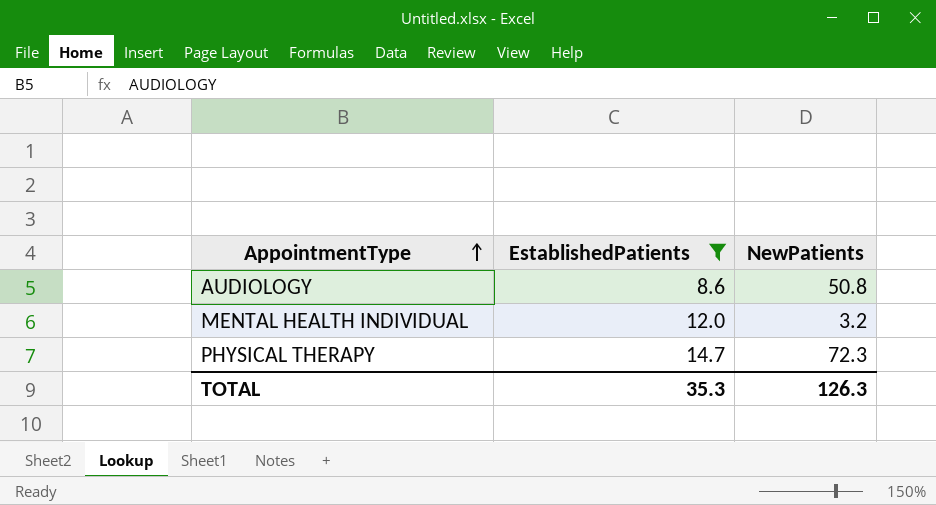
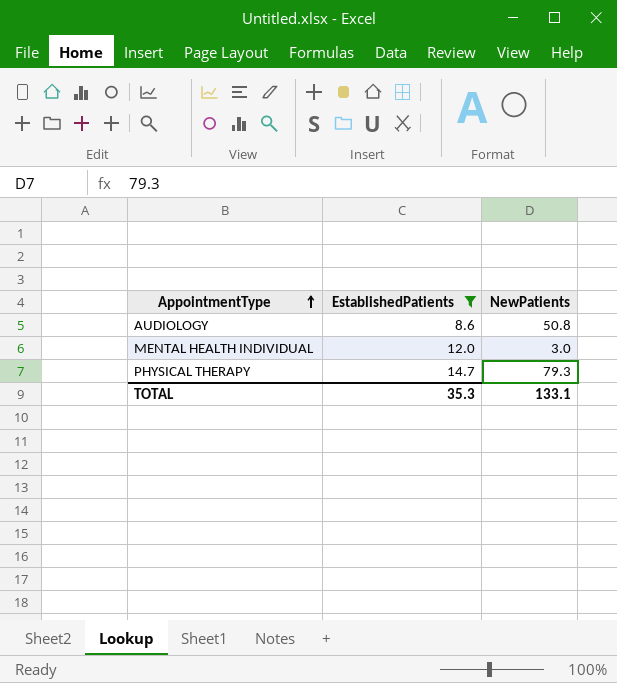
MENTAL HEALTH INDIVIDUAL | NewPatients: 3.2 -> 3.0
PHYSICAL THERAPY | NewPatients: 72.3 -> 79.3
TOTAL | NewPatients: 126.3 -> 133.1

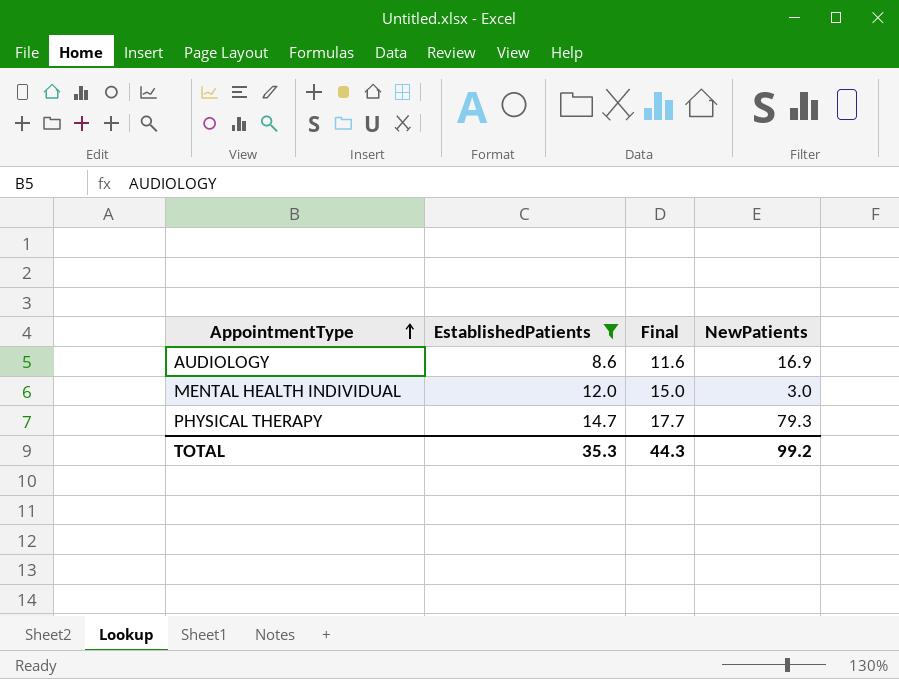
column Final | formula: none -> [EstablishedPatients] + 3
AUDIOLOGY | NewPatients: 50.8 -> 16.9
TOTAL | NewPatients: 133.1 -> 99.2

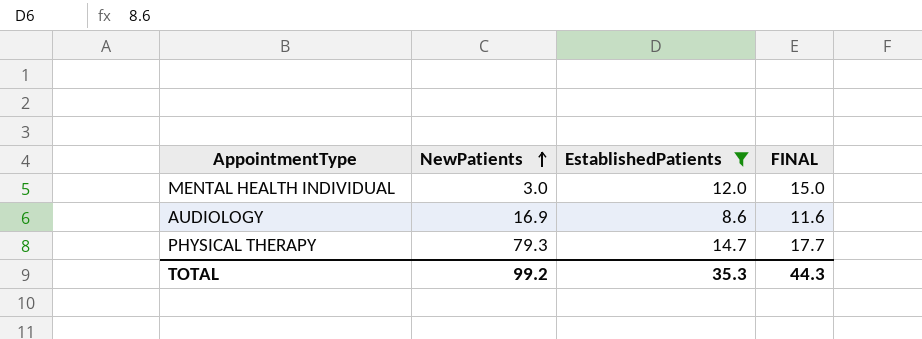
row order: AppointmentType ascending -> NewPatients ascending
column NewPatients | position: 4 -> 2
column name: Final -> FINAL

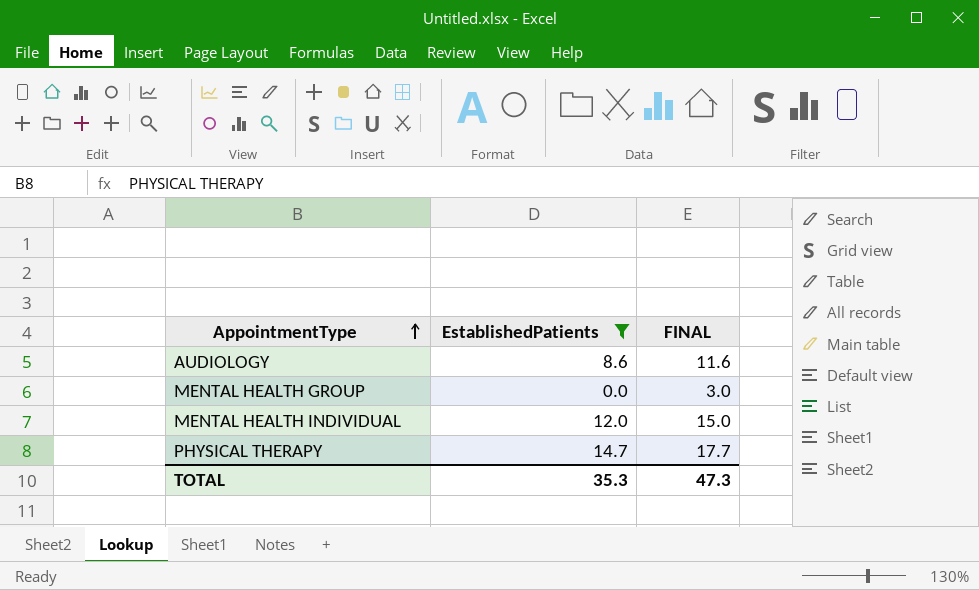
row order: NewPatients ascending -> AppointmentType ascending
column NewPatients | position: 2 -> none
row MENTAL HEALTH GROUP: none -> 0.0 | 3.0
TOTAL | FINAL: 44.3 -> 47.3

